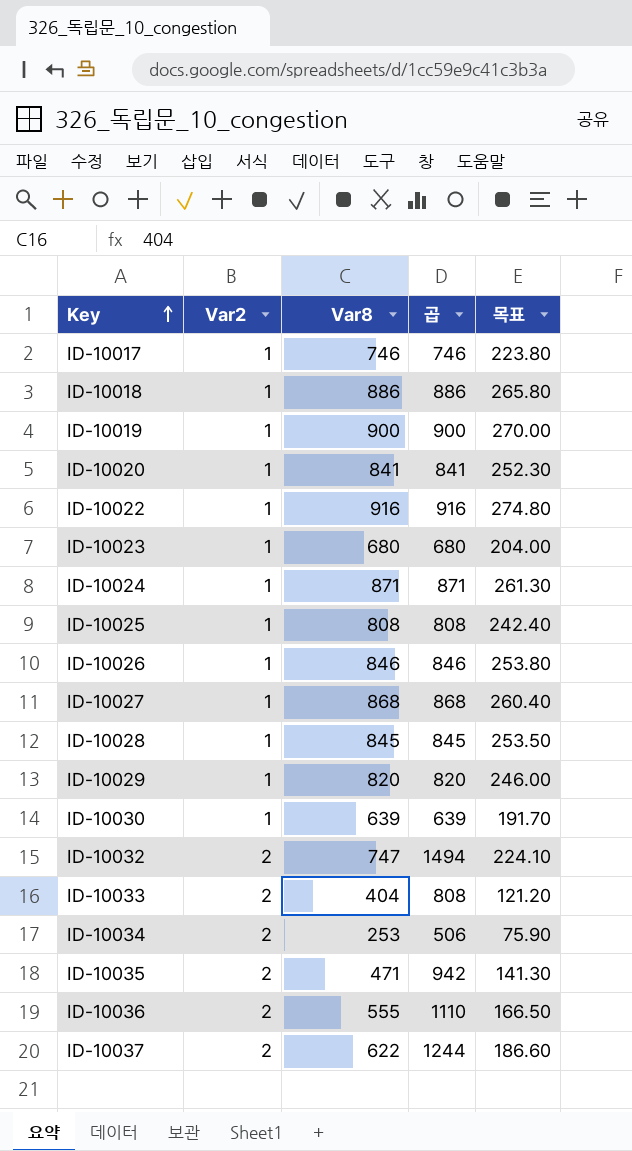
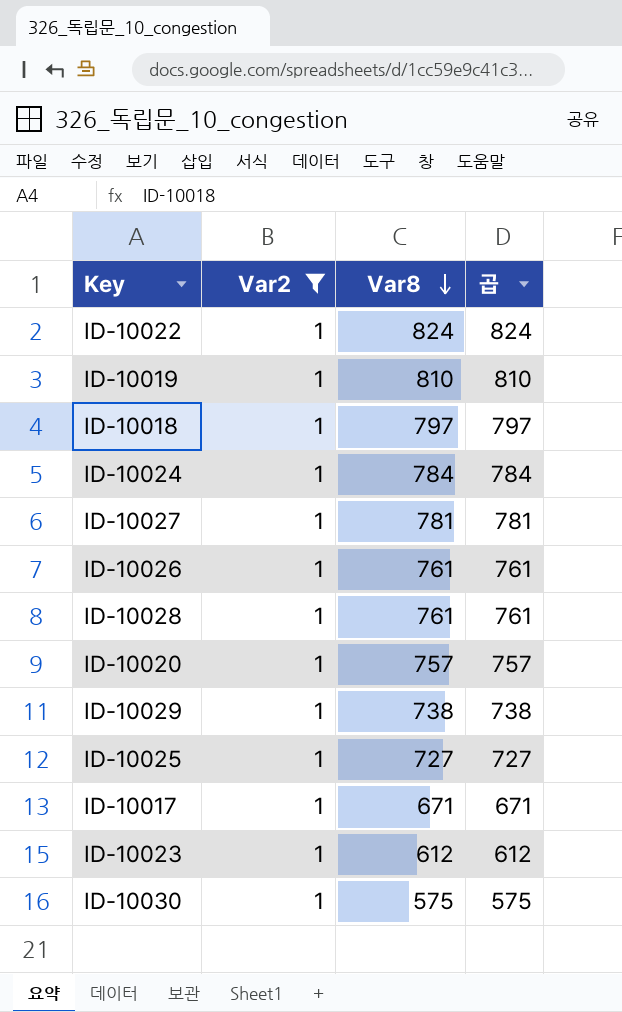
filter: none -> Var2 = 1
row order: Key ascending -> Var8 descending
column 목표 | formula: [Var8] * 0.3 -> none
ID-10022 | Var8: 916 -> 824
ID-10022 | 곱: 916 -> 824
ID-10019 | Var8: 900 -> 810
ID-10019 | 곱: 900 -> 810
ID-10018 | Var8: 886 -> 797
ID-10018 | 곱: 886 -> 797
ID-10024 | Var8: 871 -> 784
ID-10024 | 곱: 871 -> 784
ID-10027 | Var8: 868 -> 781
ID-10027 | 곱: 868 -> 781
ID-10026 | Var8: 846 -> 761
ID-10026 | 곱: 846 -> 761
ID-10028 | Var8: 845 -> 761
ID-10028 | 곱: 845 -> 761
ID-10020 | Var8: 841 -> 757
ID-10020 | 곱: 841 -> 757
ID-10029 | Var8: 820 -> 738
ID-10029 | 곱: 820 -> 738
ID-10025 | Var8: 808 -> 727
ID-10025 | 곱: 808 -> 727
ID-10017 | Var8: 746 -> 671
ID-10017 | 곱: 746 -> 671
ID-10023 | Var8: 680 -> 612
ID-10023 | 곱: 680 -> 612
ID-10030 | Var8: 639 -> 575
ID-10030 | 곱: 639 -> 575

